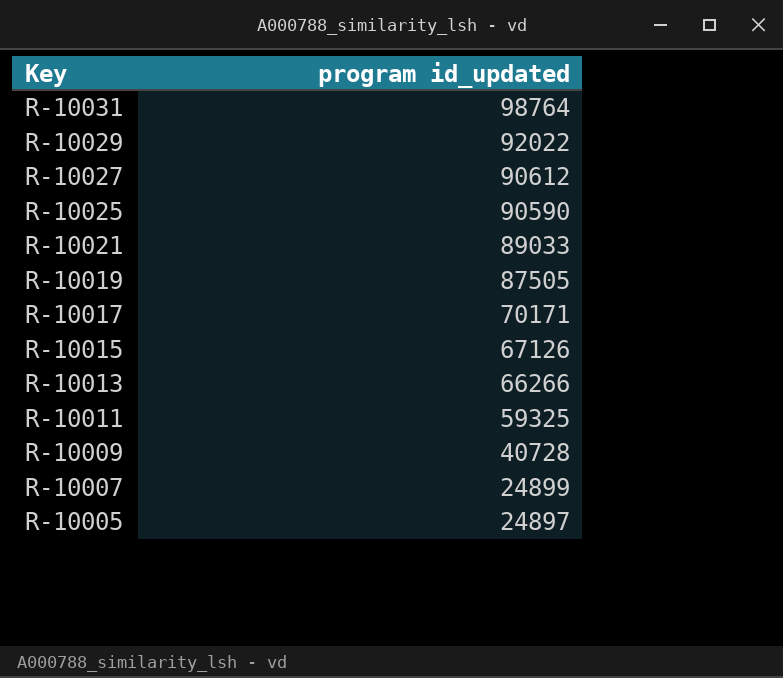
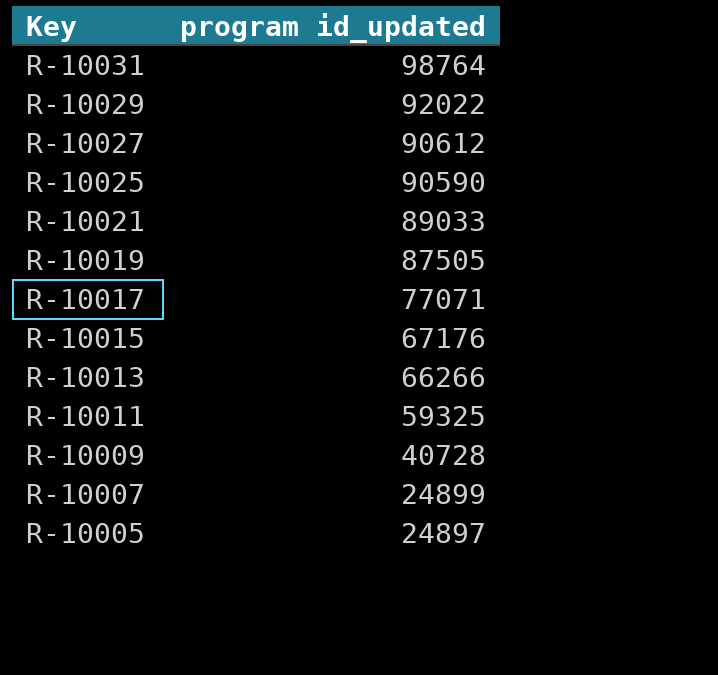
R-10017 | program id_updated: 70171 -> 77071
R-10015 | program id_updated: 67126 -> 67176

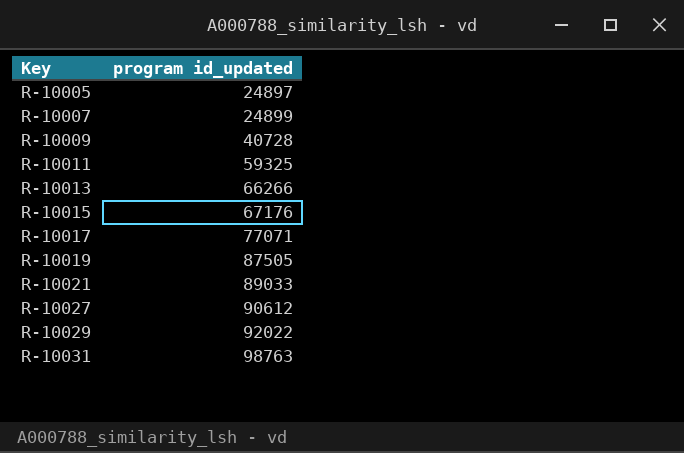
row order: Key descending -> Key ascending
row R-10025: 90590 -> none
R-10031 | program id_updated: 98764 -> 98763

